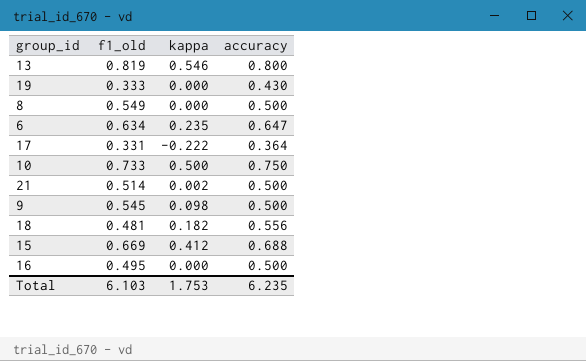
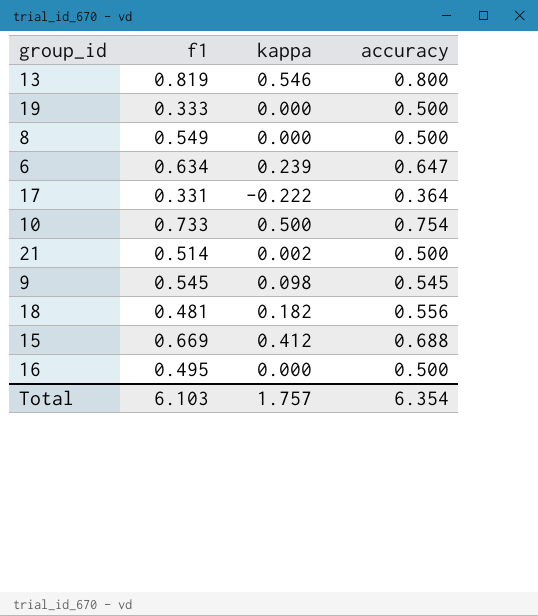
column name: f1_old -> f1
19 | accuracy: 0.430 -> 0.500
6 | kappa: 0.235 -> 0.239
10 | accuracy: 0.750 -> 0.754
9 | accuracy: 0.500 -> 0.545
Total | kappa: 1.753 -> 1.757
Total | accuracy: 6.235 -> 6.354

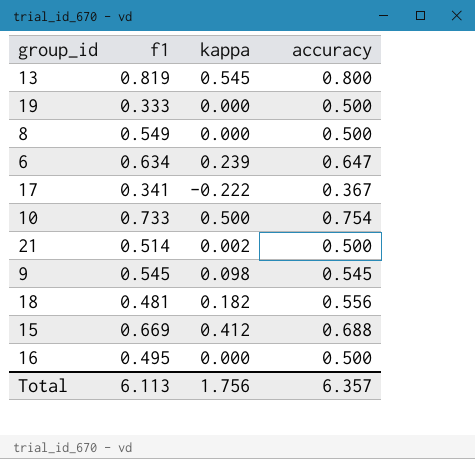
13 | kappa: 0.546 -> 0.545
17 | f1: 0.331 -> 0.341
17 | accuracy: 0.364 -> 0.367
Total | f1: 6.103 -> 6.113
Total | kappa: 1.757 -> 1.756
Total | accuracy: 6.354 -> 6.357

